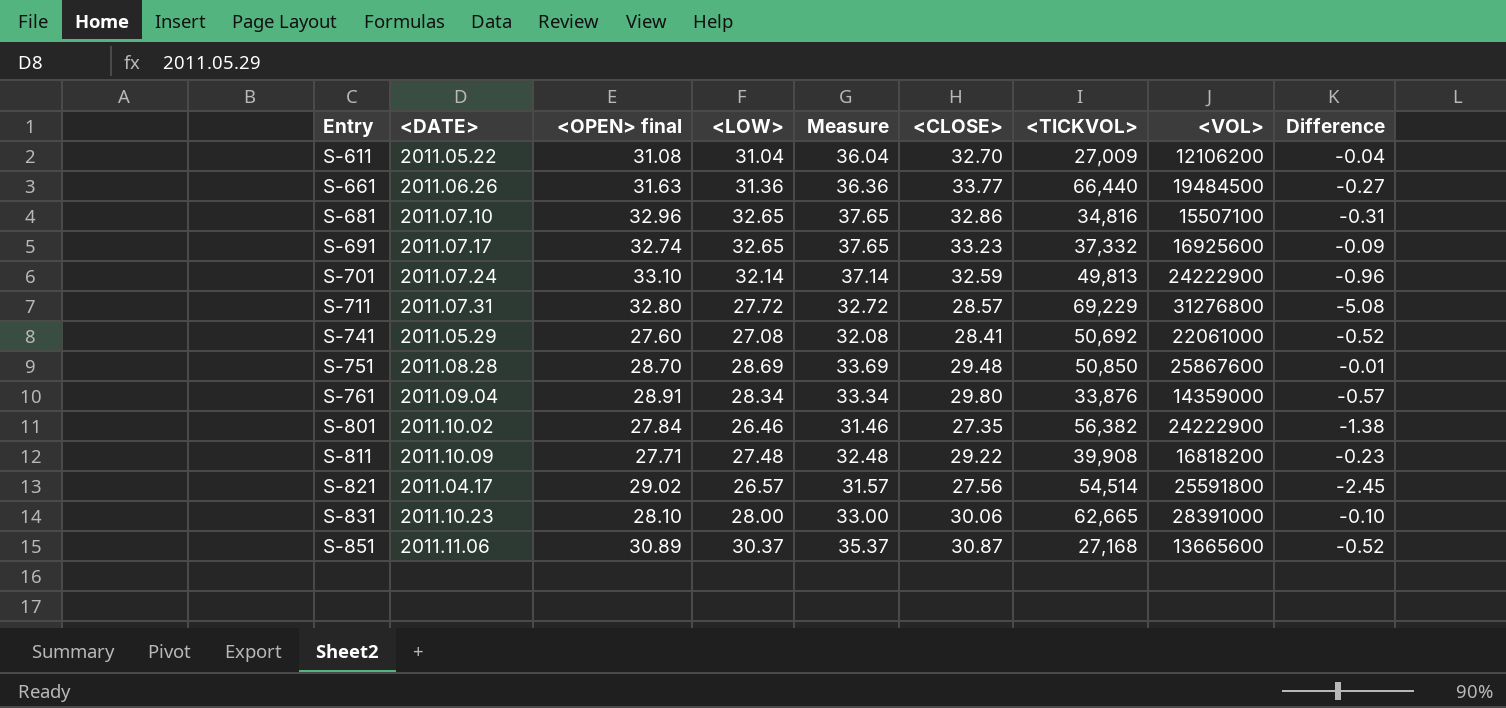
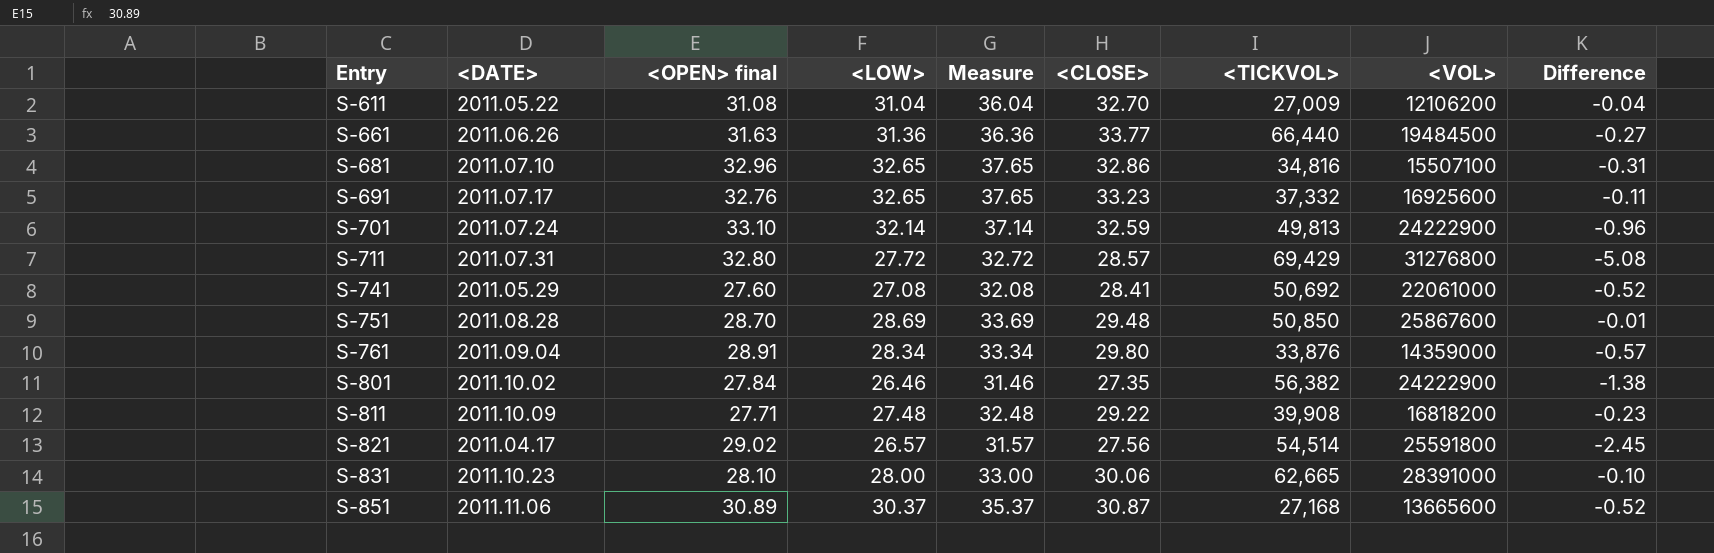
S-691 | <OPEN> final: 32.74 -> 32.76
S-691 | Difference: -0.09 -> -0.11
S-711 | <TICKVOL>: 69,229 -> 69,429

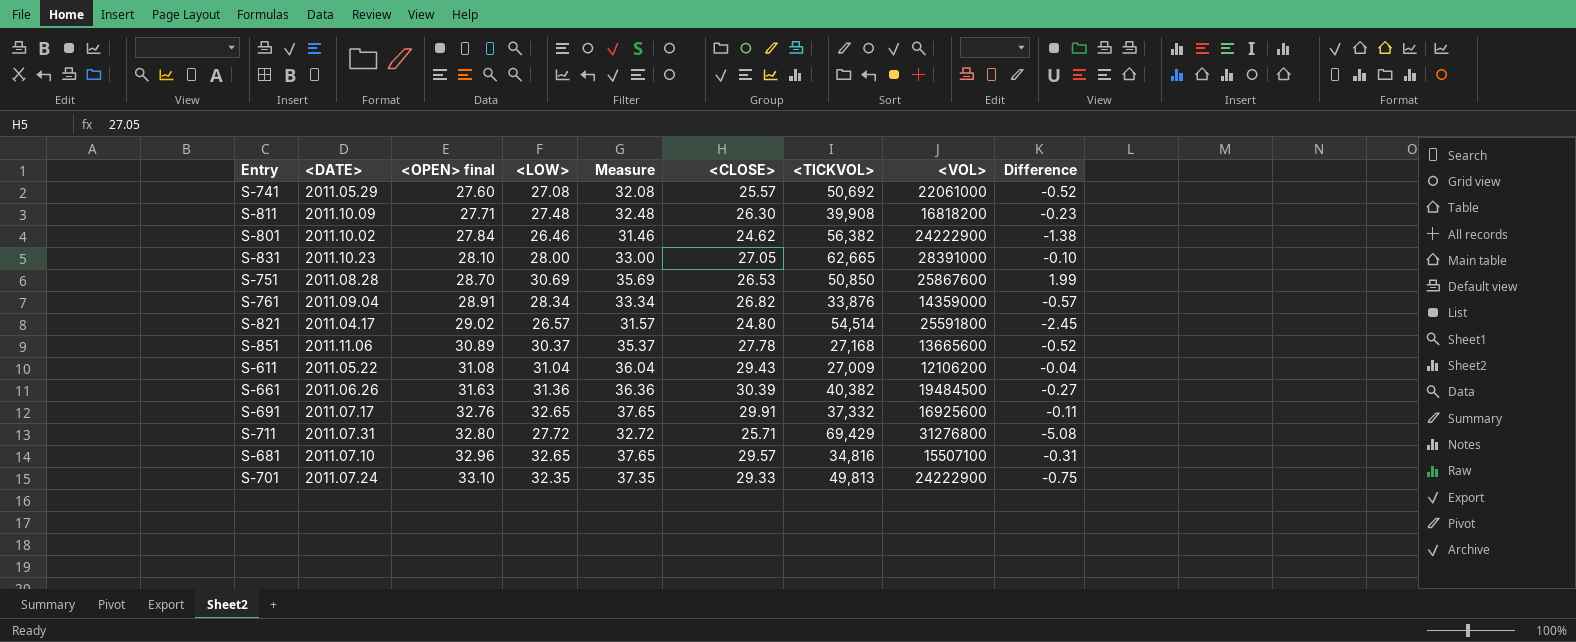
row order: Entry ascending -> <OPEN> final ascending
S-741 | <CLOSE>: 28.41 -> 25.57
S-811 | <CLOSE>: 29.22 -> 26.30
S-801 | <CLOSE>: 27.35 -> 24.62
S-831 | <CLOSE>: 30.06 -> 27.05
S-751 | <LOW>: 28.69 -> 30.69
S-751 | Measure: 33.69 -> 35.69
S-751 | <CLOSE>: 29.48 -> 26.53
S-751 | Difference: -0.01 -> 1.99
S-761 | <CLOSE>: 29.80 -> 26.82
S-821 | <CLOSE>: 27.56 -> 24.80
S-851 | <CLOSE>: 30.87 -> 27.78
S-611 | <CLOSE>: 32.70 -> 29.43
S-661 | <CLOSE>: 33.77 -> 30.39
S-661 | <TICKVOL>: 66,440 -> 40,382
S-691 | <CLOSE>: 33.23 -> 29.91
S-711 | <CLOSE>: 28.57 -> 25.71
S-681 | <CLOSE>: 32.86 -> 29.57
S-701 | <LOW>: 32.14 -> 32.35
S-701 | Measure: 37.14 -> 37.35
S-701 | <CLOSE>: 32.59 -> 29.33
S-701 | Difference: -0.96 -> -0.75

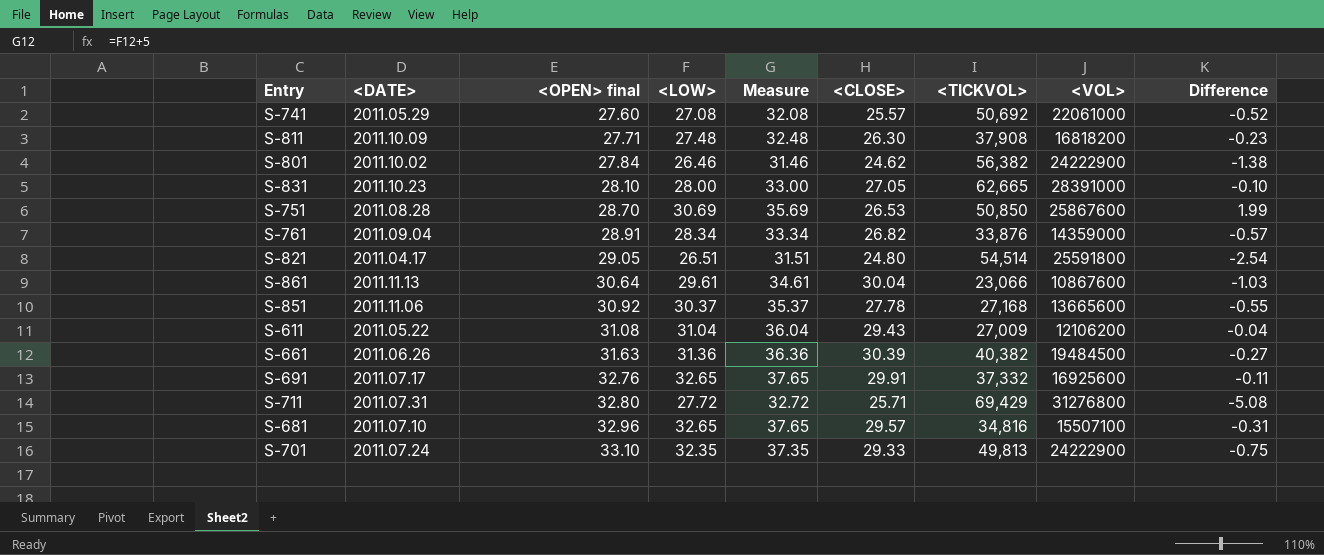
S-811 | <TICKVOL>: 39,908 -> 37,908
S-821 | <OPEN> final: 29.02 -> 29.05
S-821 | <LOW>: 26.57 -> 26.51
S-821 | Measure: 31.57 -> 31.51
S-821 | Difference: -2.45 -> -2.54
row S-861: none -> 2011.11.13 | 30.64 | 29.61 | 34.61 | 30.04 | 23,066 | 10867600 | -1.03
S-851 | <OPEN> final: 30.89 -> 30.92
S-851 | Difference: -0.52 -> -0.55

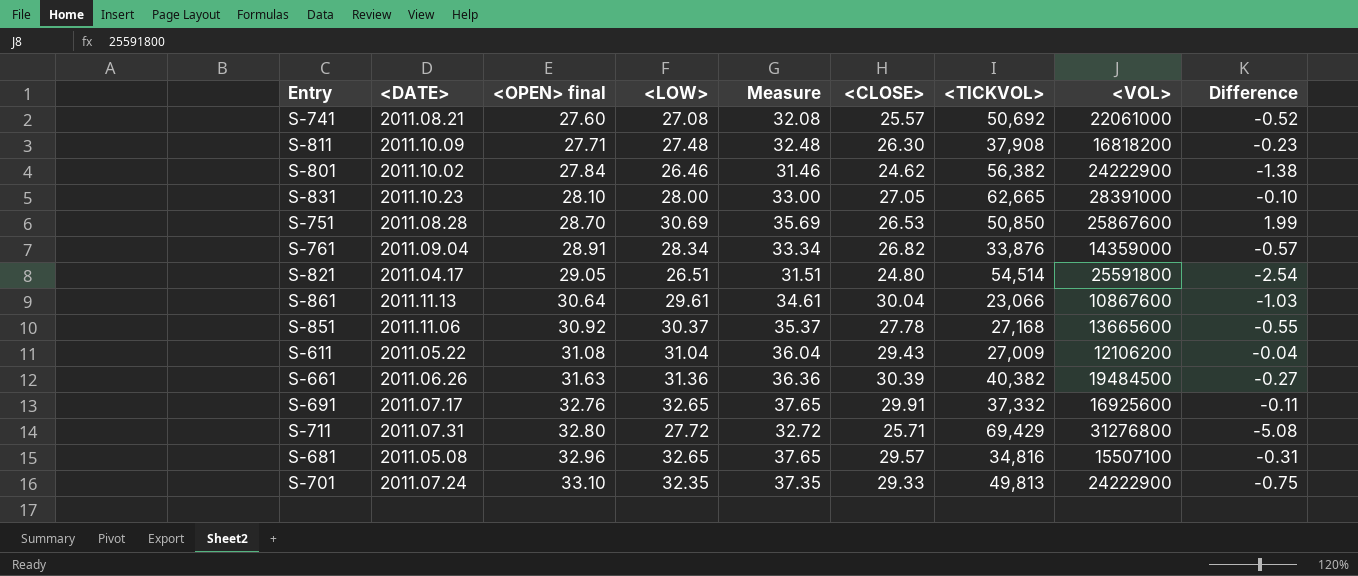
S-741 | <DATE>: 2011.05.29 -> 2011.08.21
S-681 | <DATE>: 2011.07.10 -> 2011.05.08

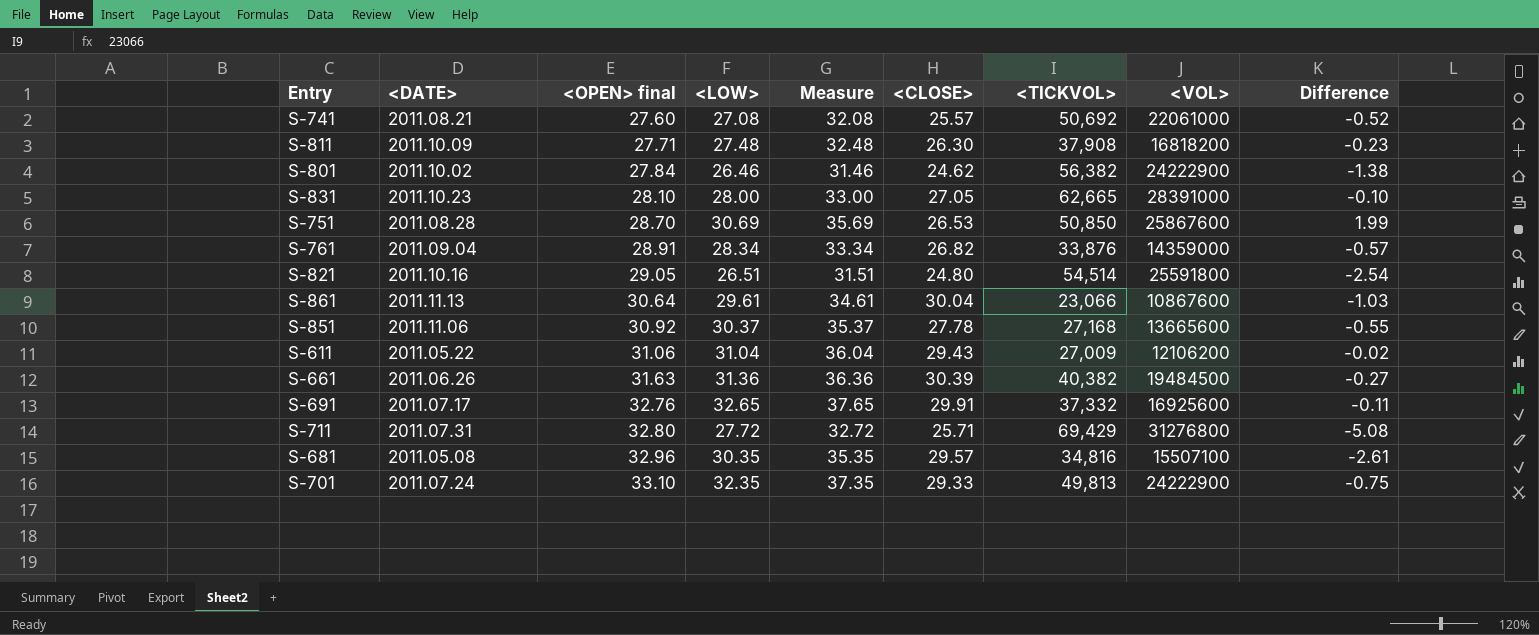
S-821 | <DATE>: 2011.04.17 -> 2011.10.16
S-611 | <OPEN> final: 31.08 -> 31.06
S-611 | Difference: -0.04 -> -0.02
S-681 | <LOW>: 32.65 -> 30.35
S-681 | Measure: 37.65 -> 35.35
S-681 | Difference: -0.31 -> -2.61

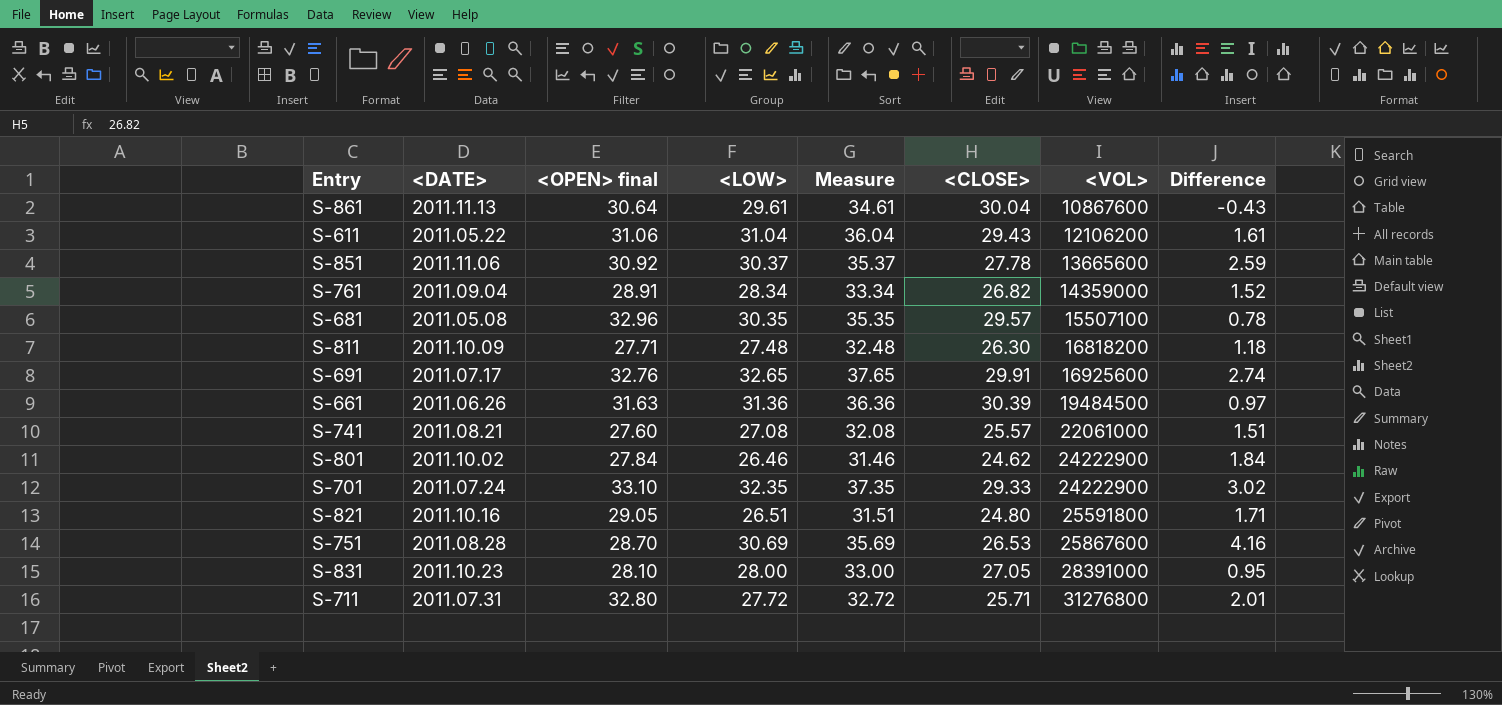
row order: <OPEN> final ascending -> <VOL> ascending
column <TICKVOL> | position: 7 -> none
column Difference | formula: [<LOW>] - [<OPEN> final] -> [<LOW>] - [<CLOSE>]

